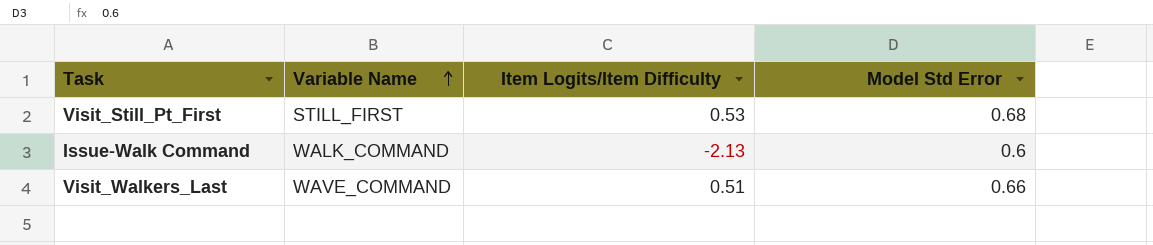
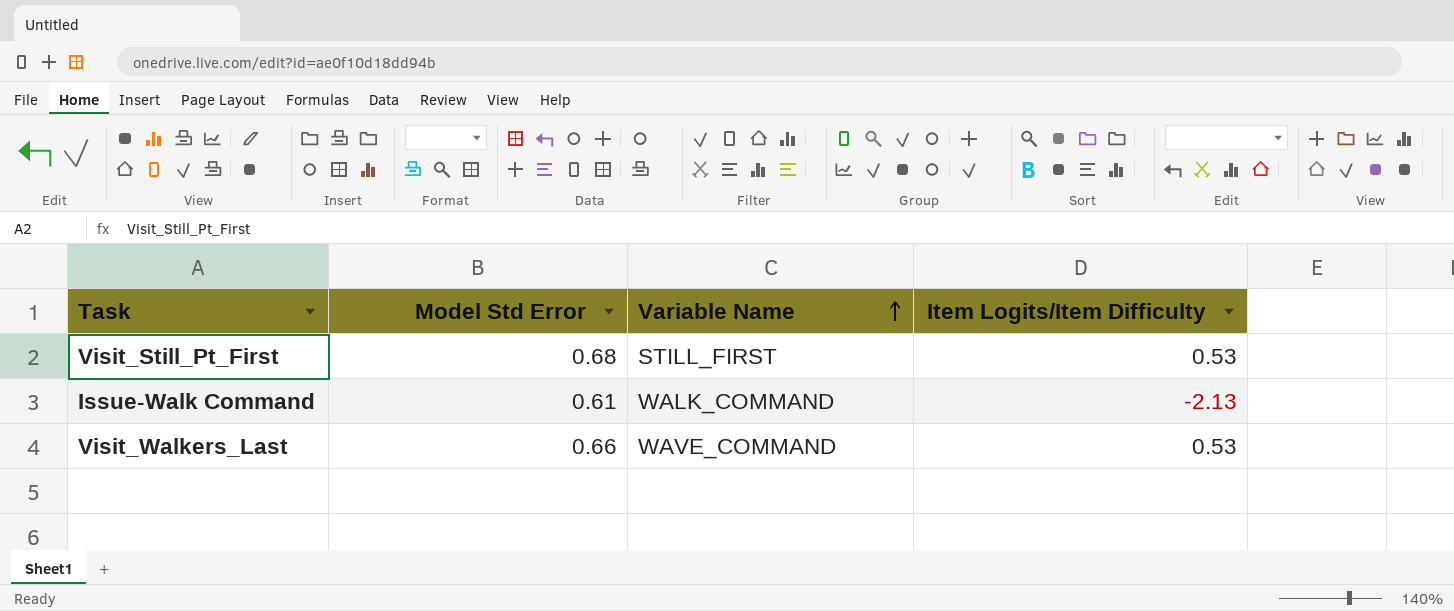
column Model Std Error | position: 4 -> 2
Issue-Walk Command | Model Std Error: 0.6 -> 0.61
Visit_Walkers_Last | Item Logits/Item Difficulty: 0.51 -> 0.53

